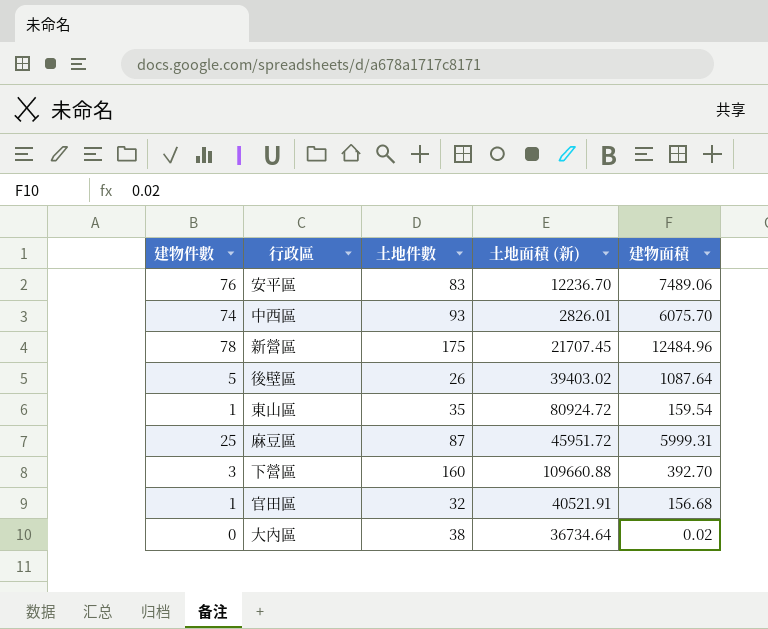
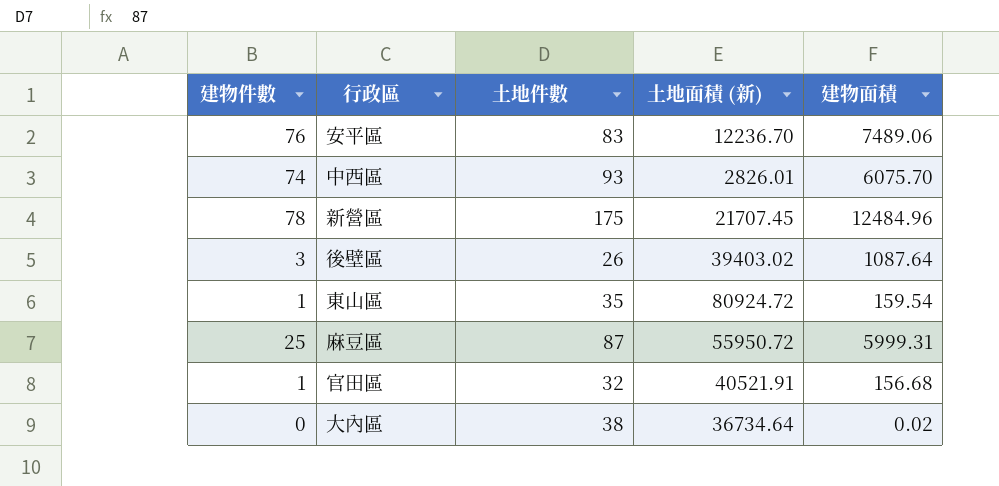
row 下營區: 3 | 160 | 109660.88 | 392.70 -> none
後壁區 | 建物件數: 5 -> 3
麻豆區 | 土地面積 (新): 45951.72 -> 55950.72

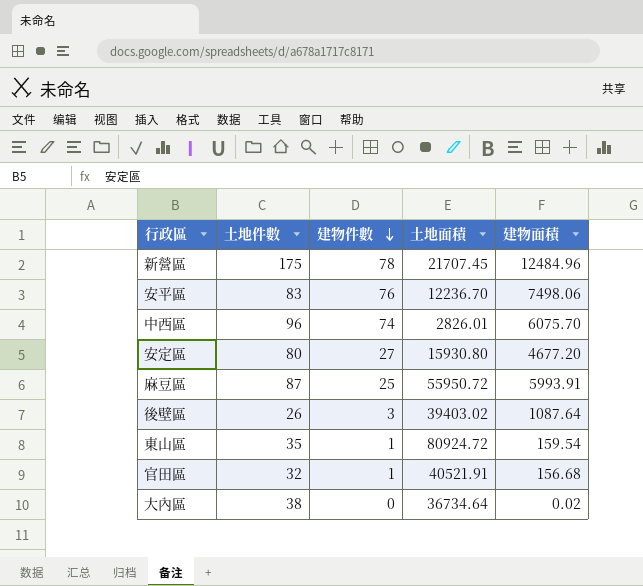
row order: none -> 建物件數 descending
column 建物件數 | position: 1 -> 3
column name: 土地面積 (新) -> 土地面積
安平區 | 建物面積: 7489.06 -> 7498.06
中西區 | 土地件數: 93 -> 96
row 安定區: none -> 80 | 27 | 15930.80 | 4677.20
麻豆區 | 建物面積: 5999.31 -> 5993.91

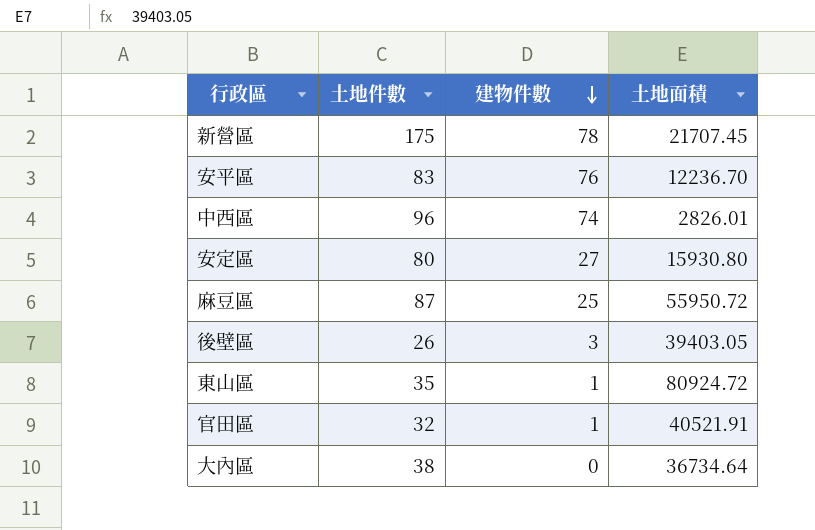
column 建物面積 | position: 5 -> none
後壁區 | 土地面積: 39403.02 -> 39403.05

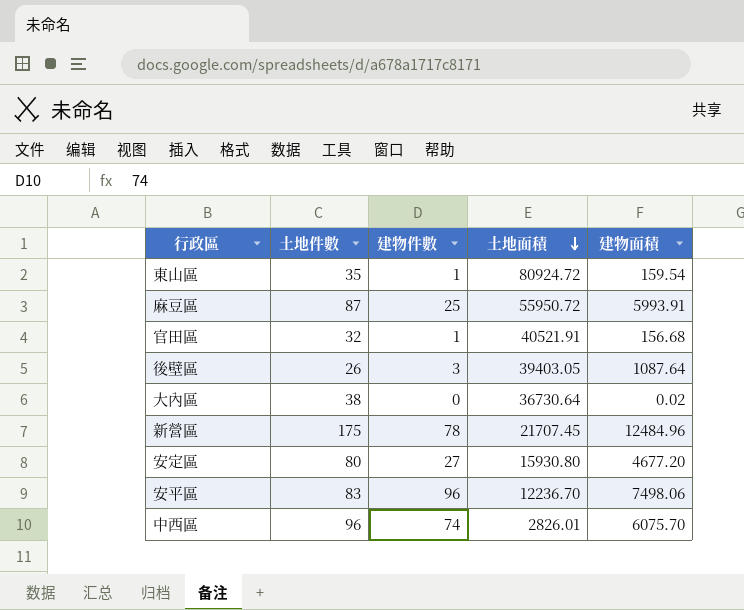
row order: 建物件數 descending -> 土地面積 descending
column 建物面積 | position: none -> 5
大內區 | 土地面積: 36734.64 -> 36730.64
安平區 | 建物件數: 76 -> 96

